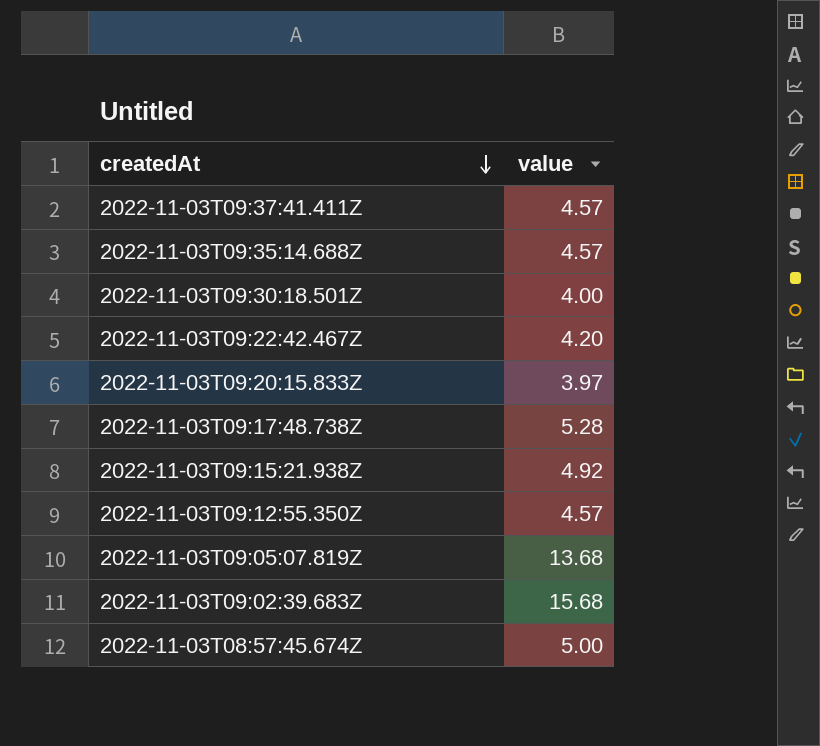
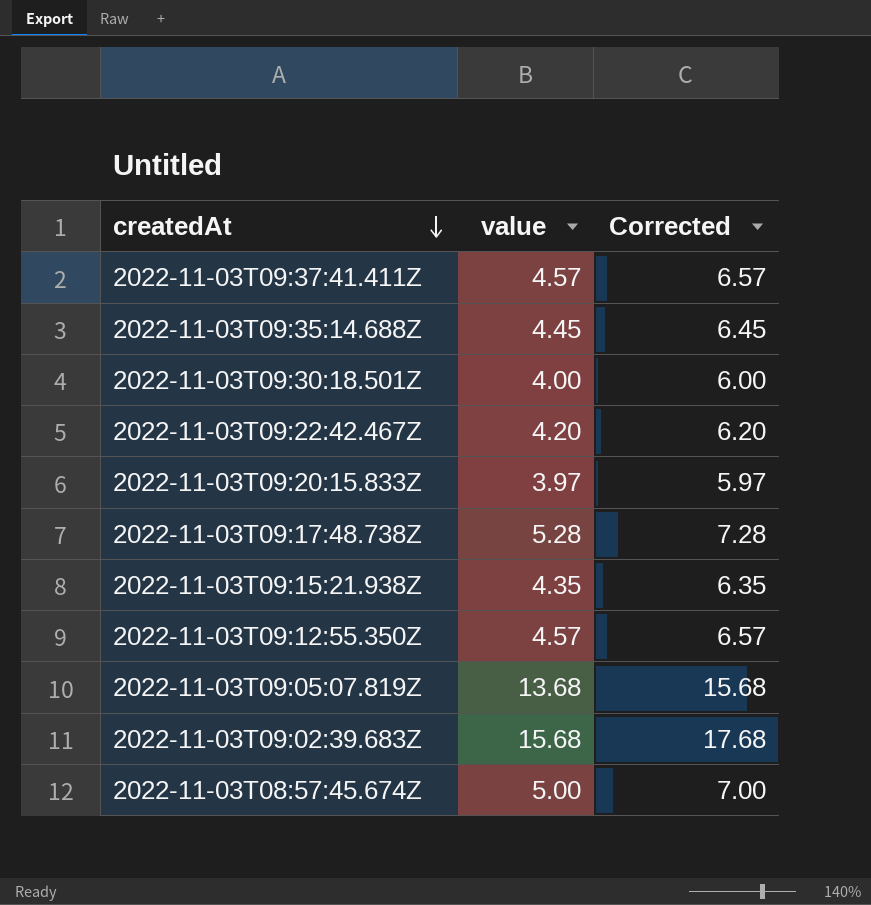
column Corrected | formula: none -> [value] + 2
2022-11-03T09:35:14.688Z | value: 4.57 -> 4.45
2022-11-03T09:15:21.938Z | value: 4.92 -> 4.35

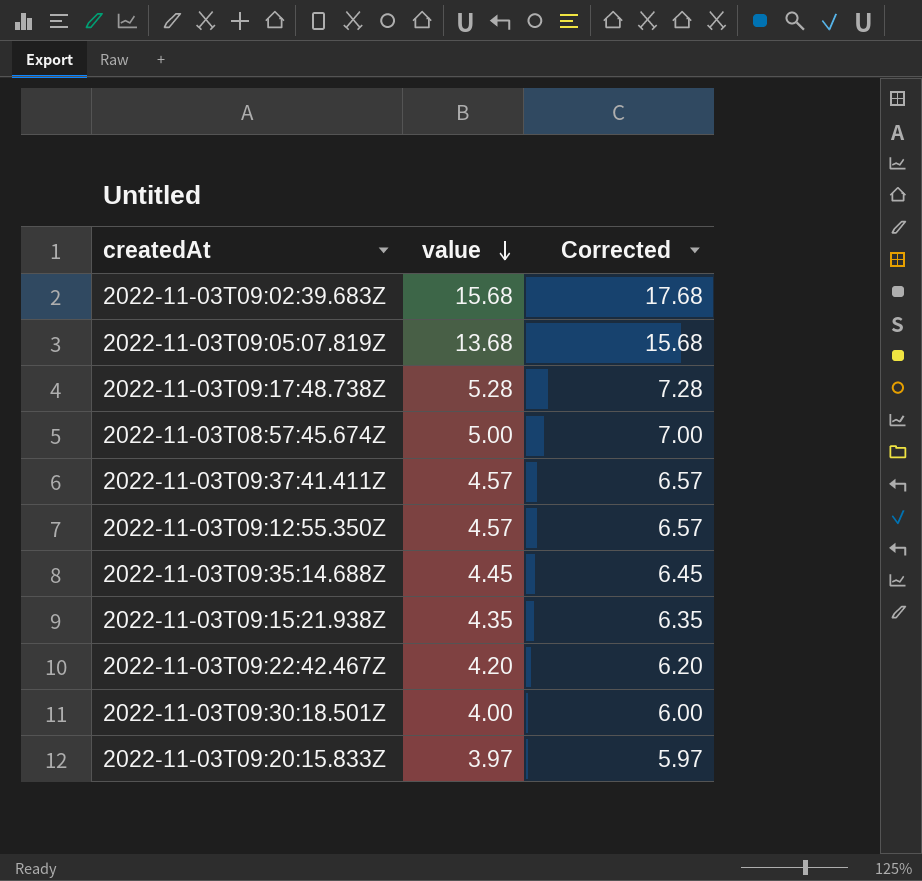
row order: createdAt descending -> value descending

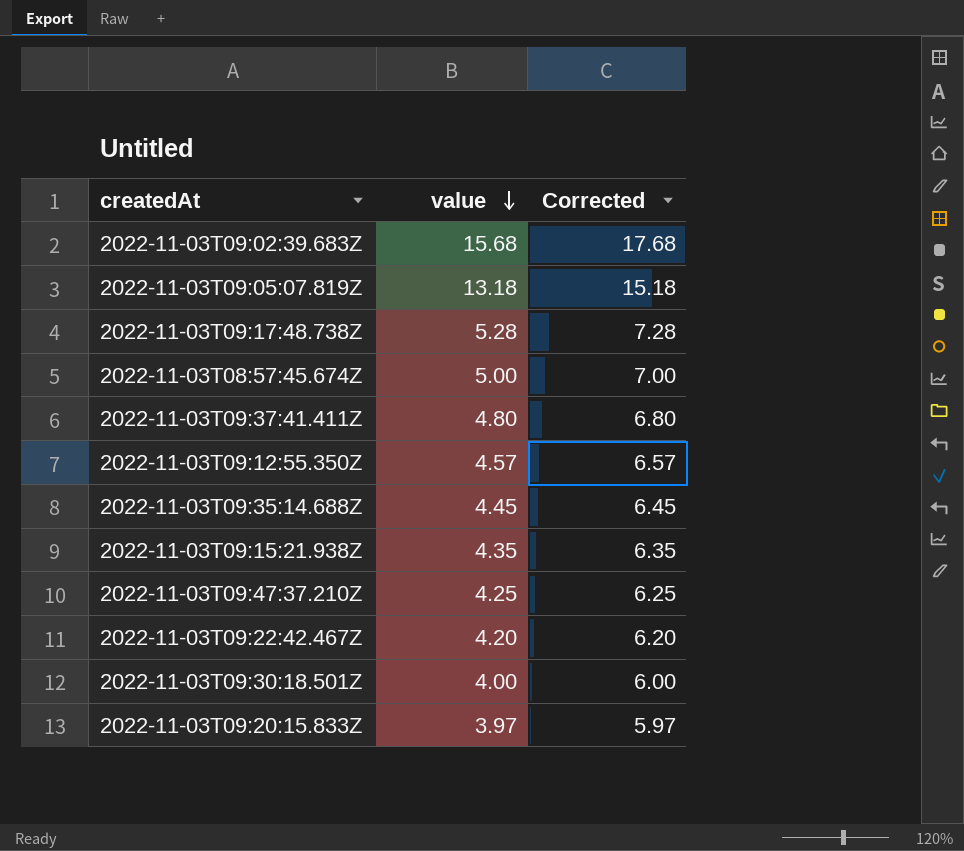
2022-11-03T09:05:07.819Z | value: 13.68 -> 13.18
2022-11-03T09:05:07.819Z | Corrected: 15.68 -> 15.18
2022-11-03T09:37:41.411Z | value: 4.57 -> 4.80
2022-11-03T09:37:41.411Z | Corrected: 6.57 -> 6.80
row 2022-11-03T09:47:37.210Z: none -> 4.25 | 6.25

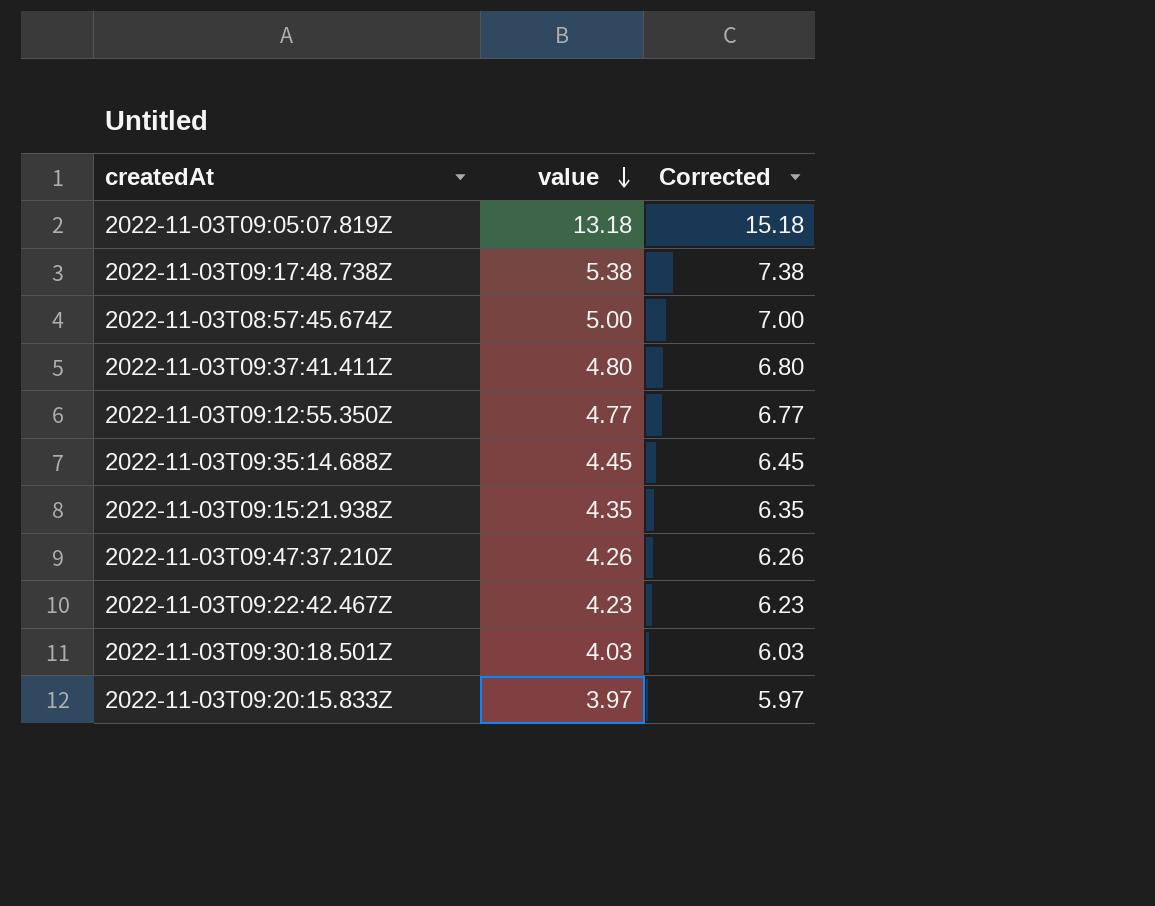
row 2022-11-03T09:02:39.683Z: 15.68 | 17.68 -> none
2022-11-03T09:17:48.738Z | value: 5.28 -> 5.38
2022-11-03T09:17:48.738Z | Corrected: 7.28 -> 7.38
2022-11-03T09:12:55.350Z | value: 4.57 -> 4.77
2022-11-03T09:12:55.350Z | Corrected: 6.57 -> 6.77
2022-11-03T09:47:37.210Z | value: 4.25 -> 4.26
2022-11-03T09:47:37.210Z | Corrected: 6.25 -> 6.26
2022-11-03T09:22:42.467Z | value: 4.20 -> 4.23
2022-11-03T09:22:42.467Z | Corrected: 6.20 -> 6.23
2022-11-03T09:30:18.501Z | value: 4.00 -> 4.03
2022-11-03T09:30:18.501Z | Corrected: 6.00 -> 6.03

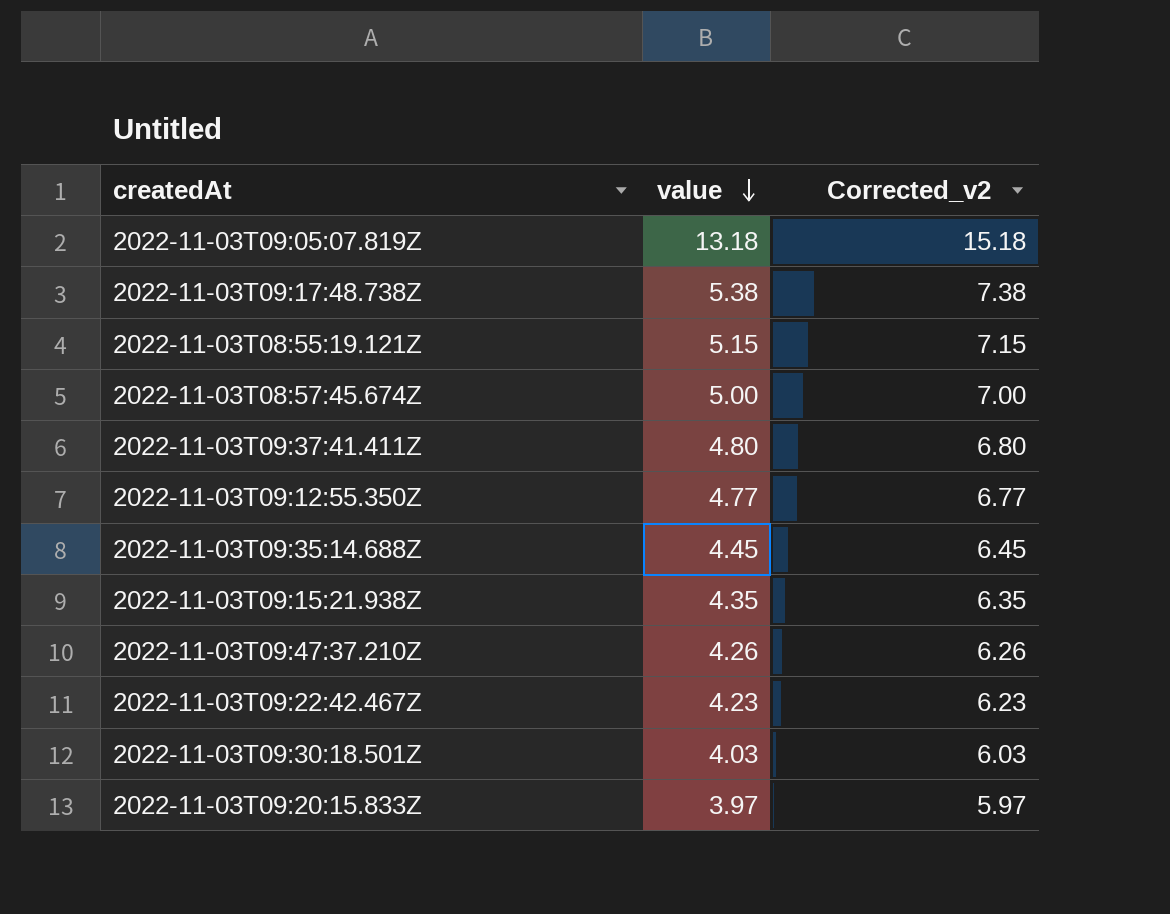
column name: Corrected -> Corrected_v2
row 2022-11-03T08:55:19.121Z: none -> 5.15 | 7.15

